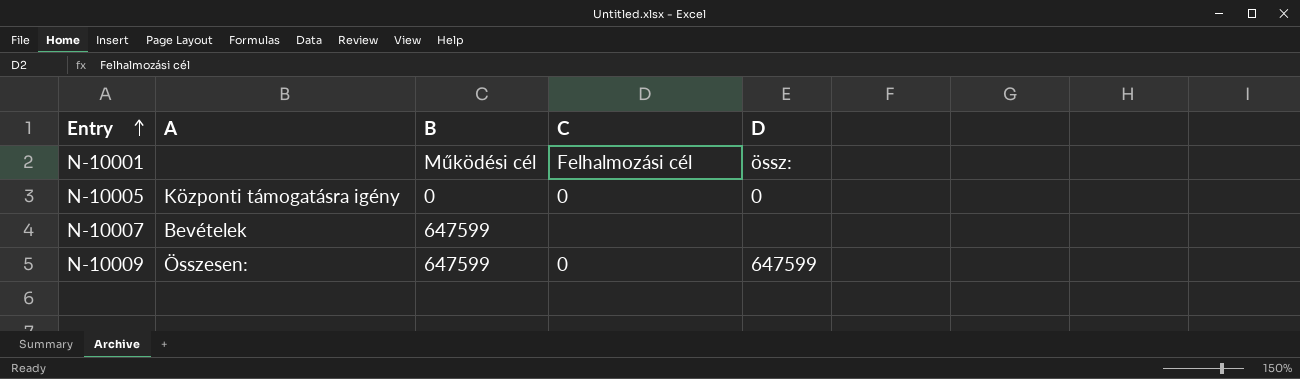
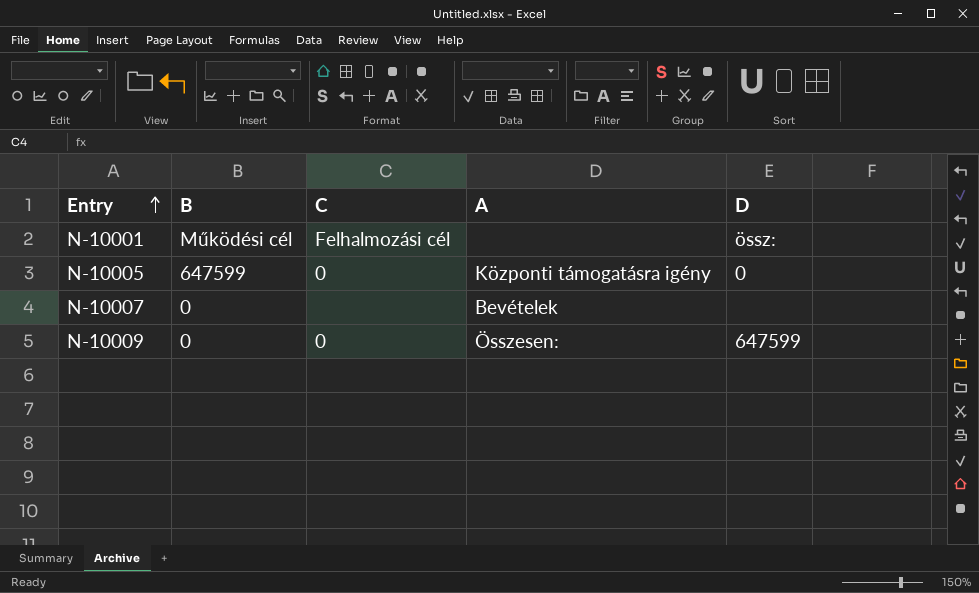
column A | position: 2 -> 4
N-10005 | B: 0 -> 647599
N-10007 | B: 647599 -> 0
N-10009 | B: 647599 -> 0

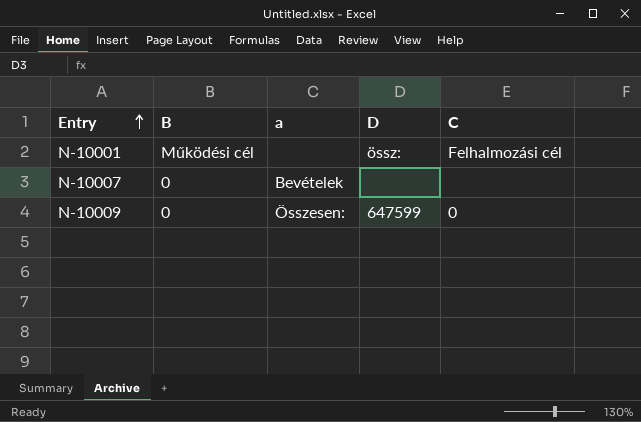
column name: A -> a
column C | position: 3 -> 5
row N-10005: 647599 | 0 | Központi támogatásra igény | 0 -> none

